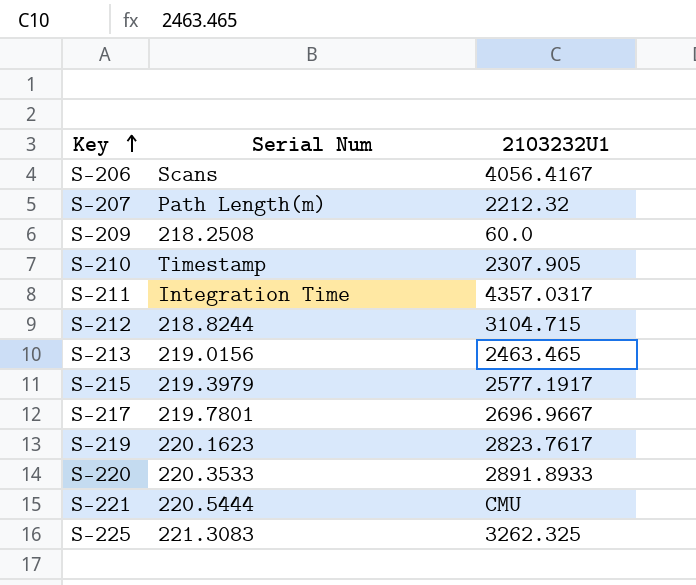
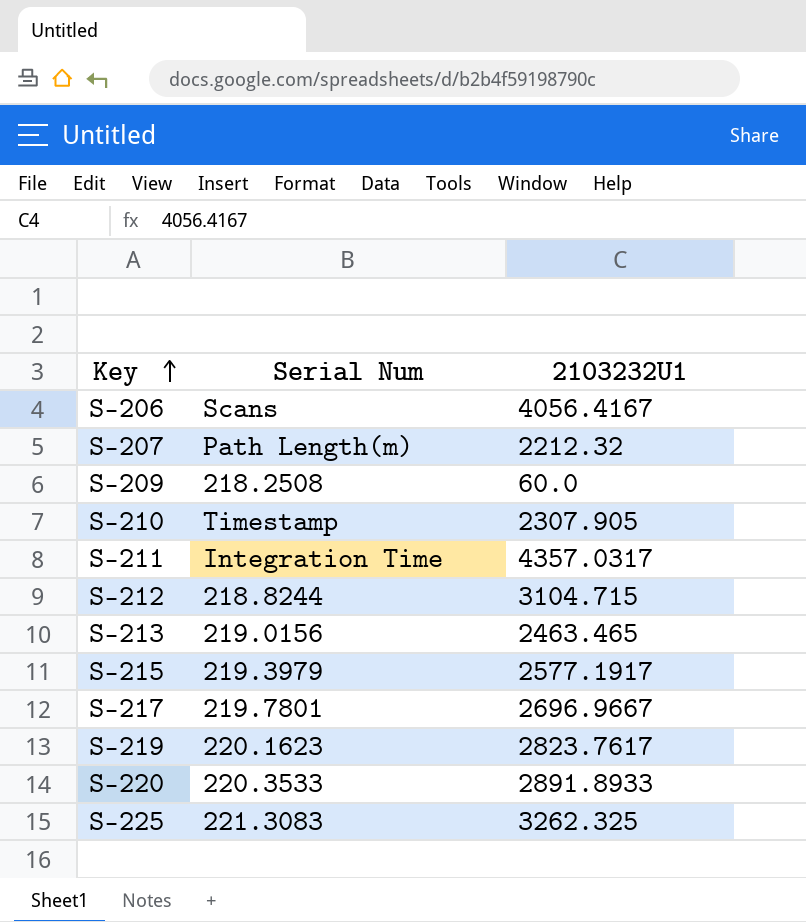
row S-221: 220.5444 | CMU -> none

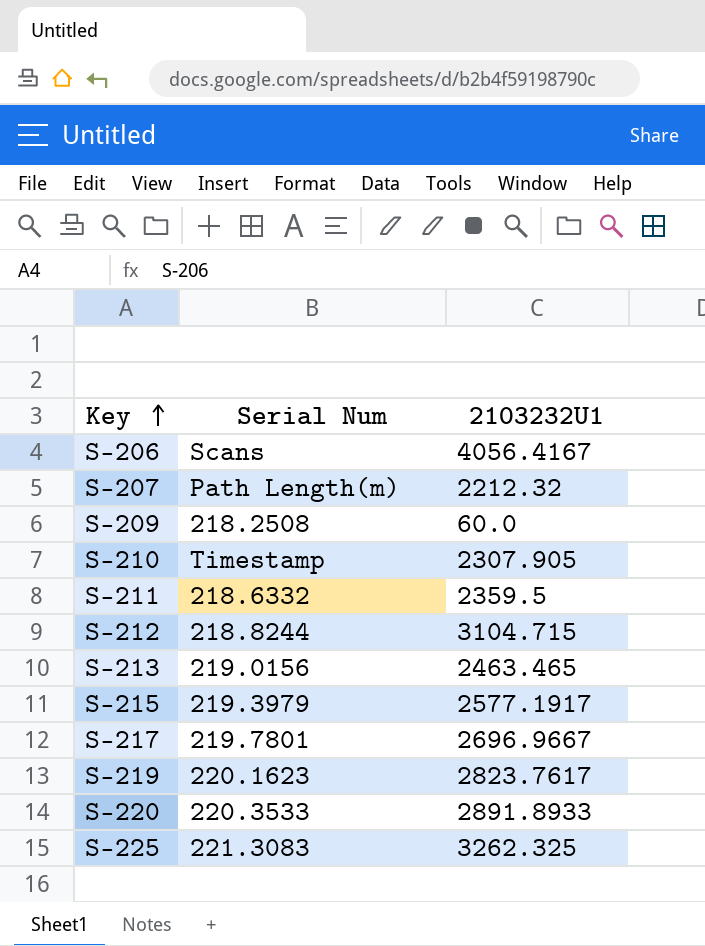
S-211 | Serial Num: Integration Time -> 218.6332
S-211 | 2103232U1: 4357.0317 -> 2359.5

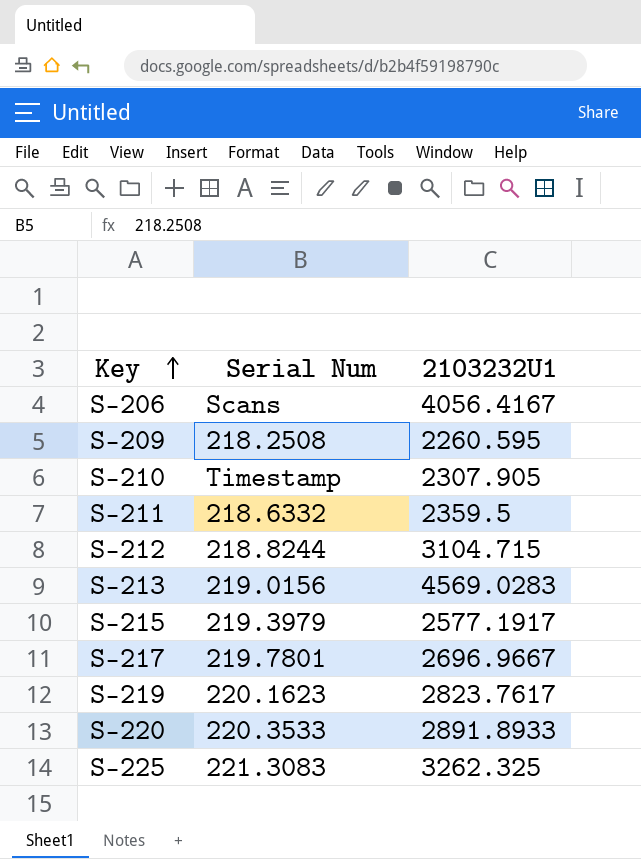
row S-207: Path Length(m) | 2212.32 -> none
S-209 | 2103232U1: 60.0 -> 2260.595
S-213 | 2103232U1: 2463.465 -> 4569.0283

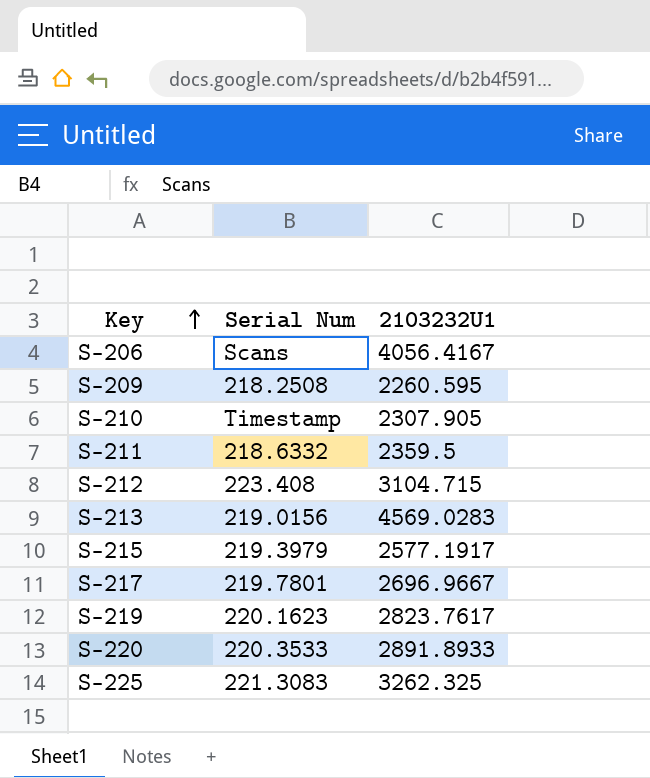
S-212 | Serial Num: 218.8244 -> 223.408

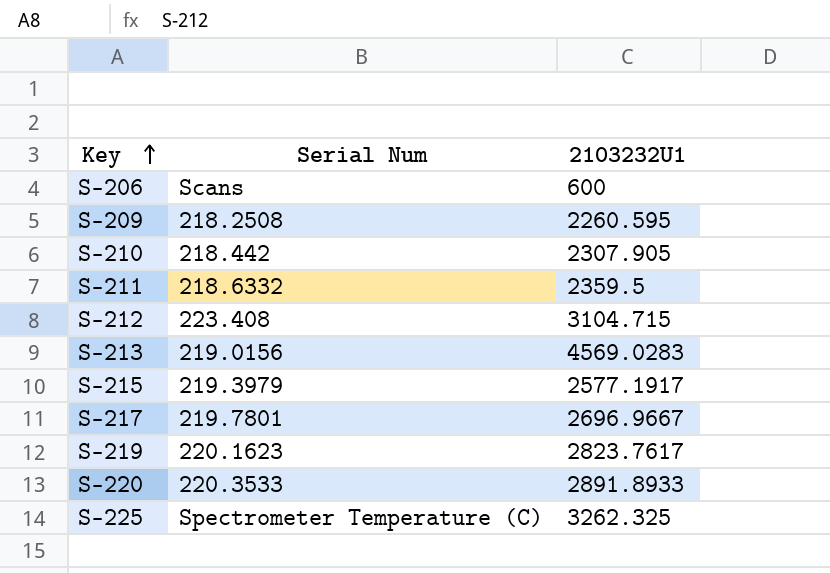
S-206 | 2103232U1: 4056.4167 -> 600
S-210 | Serial Num: Timestamp -> 218.442
S-225 | Serial Num: 221.3083 -> Spectrometer Temperature (C)

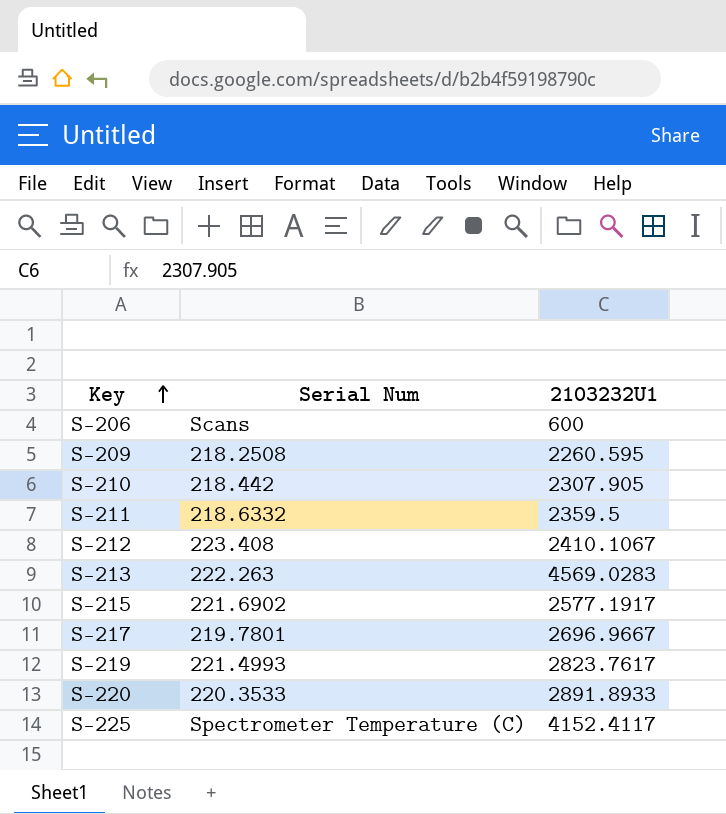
S-212 | 2103232U1: 3104.715 -> 2410.1067
S-213 | Serial Num: 219.0156 -> 222.263
S-215 | Serial Num: 219.3979 -> 221.6902
S-219 | Serial Num: 220.1623 -> 221.4993
S-225 | 2103232U1: 3262.325 -> 4152.4117

